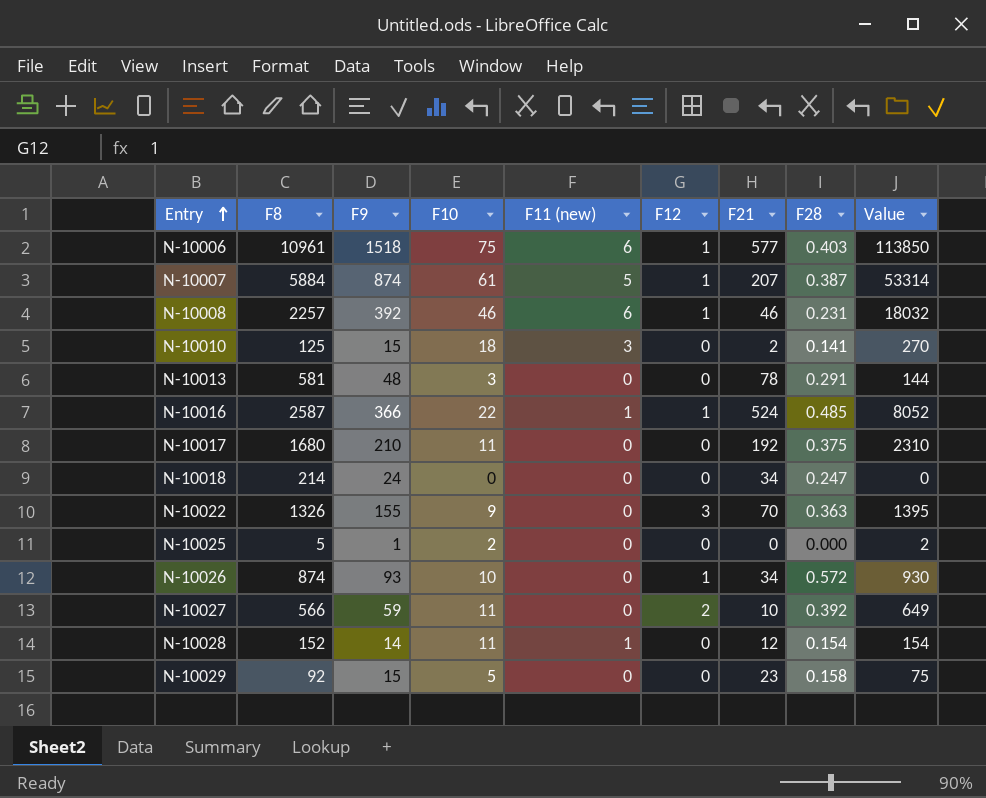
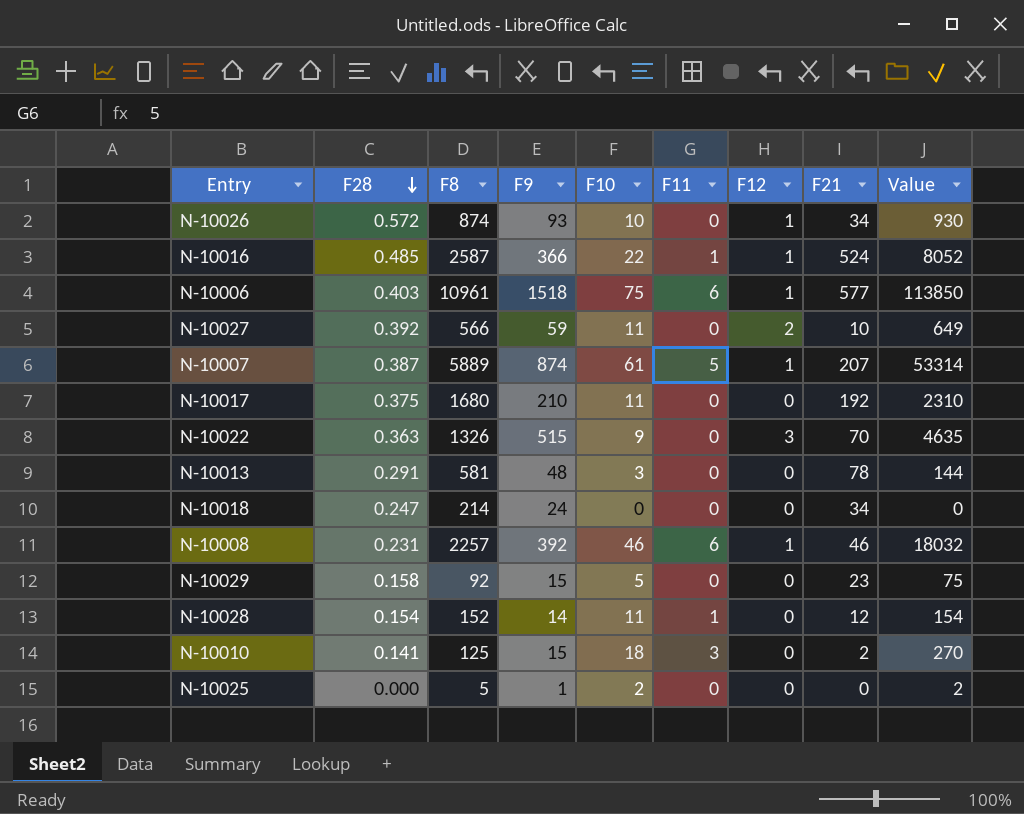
row order: Entry ascending -> F28 descending
column F28 | position: 8 -> 2
column name: F11 (new) -> F11
N-10007 | F8: 5884 -> 5889
N-10022 | F9: 155 -> 515
N-10022 | Value: 1395 -> 4635

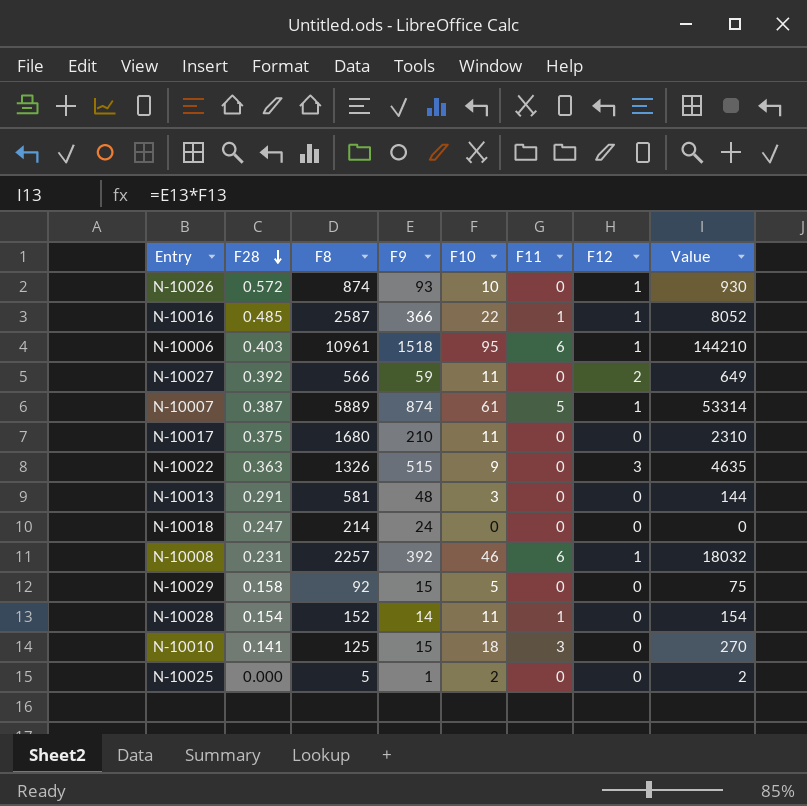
column F21 | position: 8 -> none
N-10006 | F10: 75 -> 95
N-10006 | Value: 113850 -> 144210

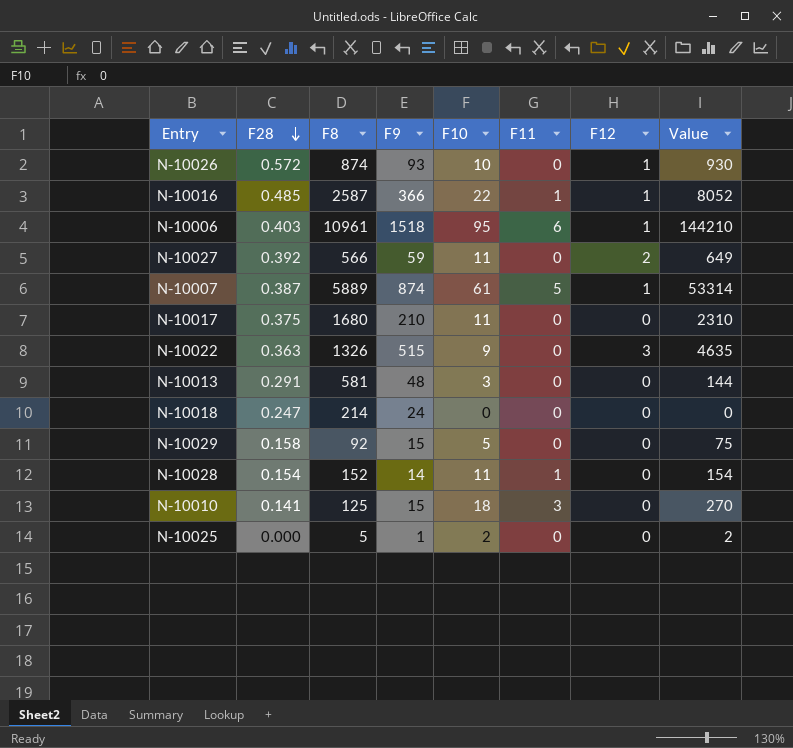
row N-10008: 0.231 | 2257 | 392 | 46 | 6 | 1 | 18032 -> none

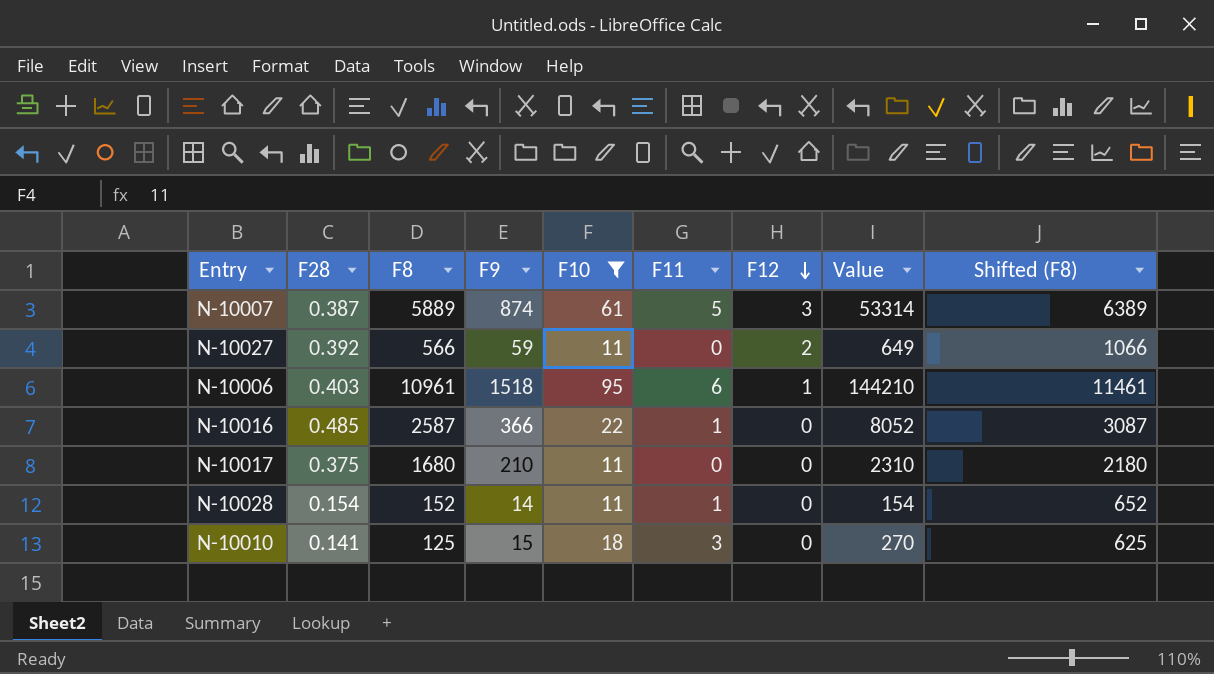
filter: none -> F10 >= 11
row order: F28 descending -> F12 descending
column Shifted (F8) | formula: none -> [F8] + 500
N-10007 | F12: 1 -> 3
N-10016 | F12: 1 -> 0

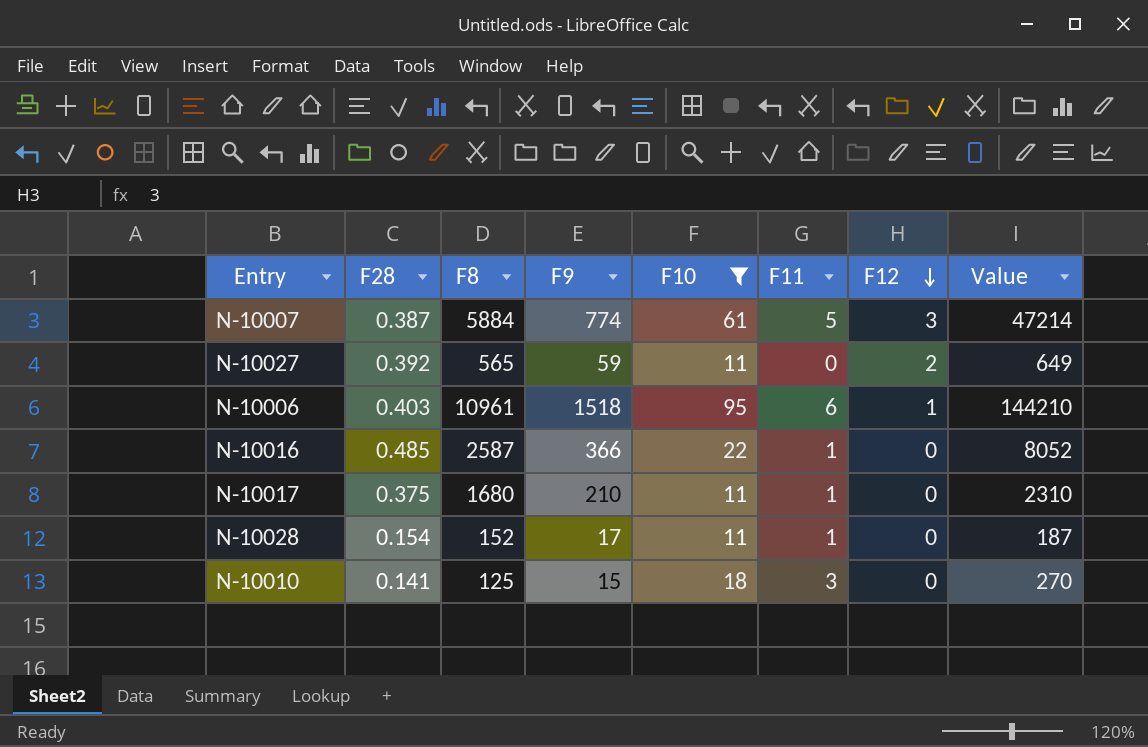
column Shifted (F8) | formula: [F8] + 500 -> none
N-10007 | F8: 5889 -> 5884
N-10007 | F9: 874 -> 774
N-10007 | Value: 53314 -> 47214
N-10027 | F8: 566 -> 565
N-10017 | F11: 0 -> 1
N-10028 | F9: 14 -> 17
N-10028 | Value: 154 -> 187

